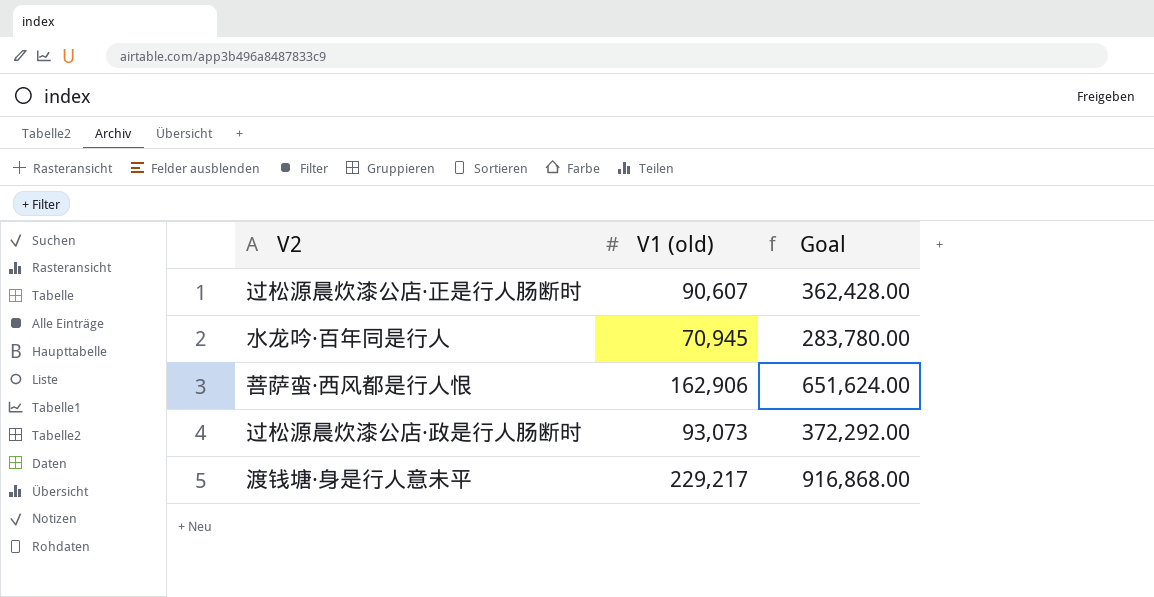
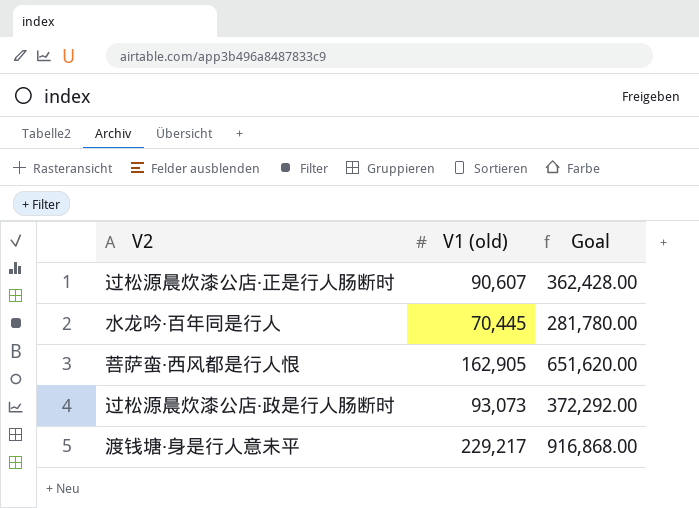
水龙吟·百年同是行人 | V1 (old): 70,945 -> 70,445
水龙吟·百年同是行人 | Goal: 283,780.00 -> 281,780.00
菩萨蛮·西风都是行人恨 | V1 (old): 162,906 -> 162,905
菩萨蛮·西风都是行人恨 | Goal: 651,624.00 -> 651,620.00

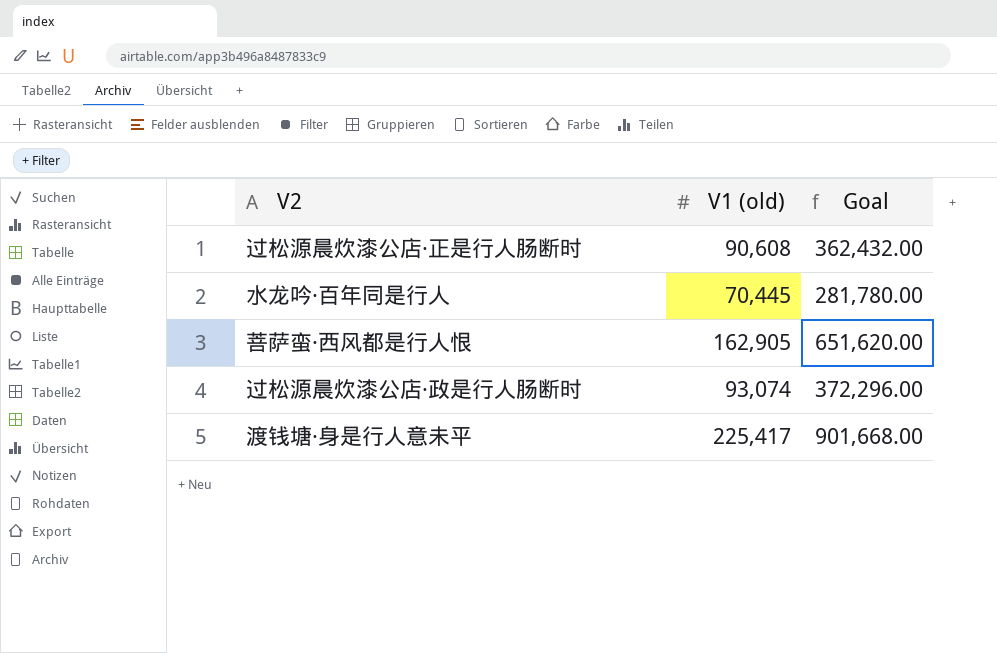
过松源晨炊漆公店·正是行人肠断时 | V1 (old): 90,607 -> 90,608
过松源晨炊漆公店·正是行人肠断时 | Goal: 362,428.00 -> 362,432.00
过松源晨炊漆公店·政是行人肠断时 | V1 (old): 93,073 -> 93,074
过松源晨炊漆公店·政是行人肠断时 | Goal: 372,292.00 -> 372,296.00
渡钱塘·身是行人意未平 | V1 (old): 229,217 -> 225,417
渡钱塘·身是行人意未平 | Goal: 916,868.00 -> 901,668.00

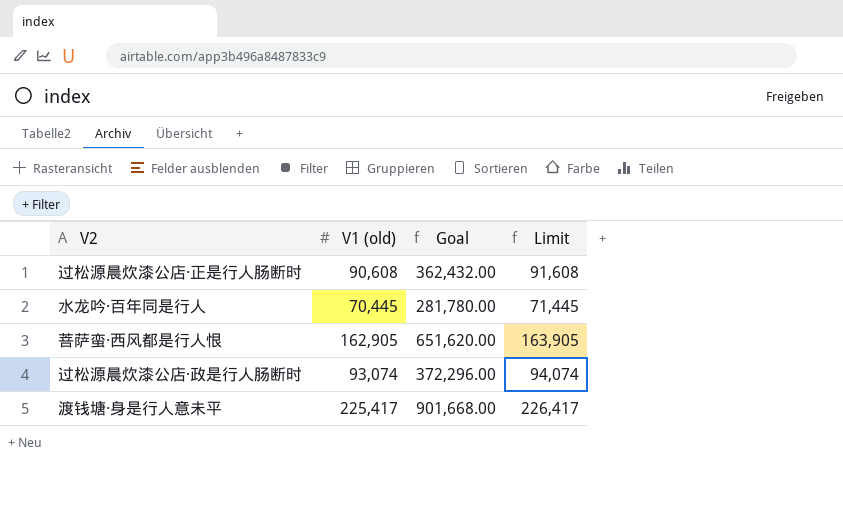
column Limit | formula: none -> [V1 (old)] + 1000

